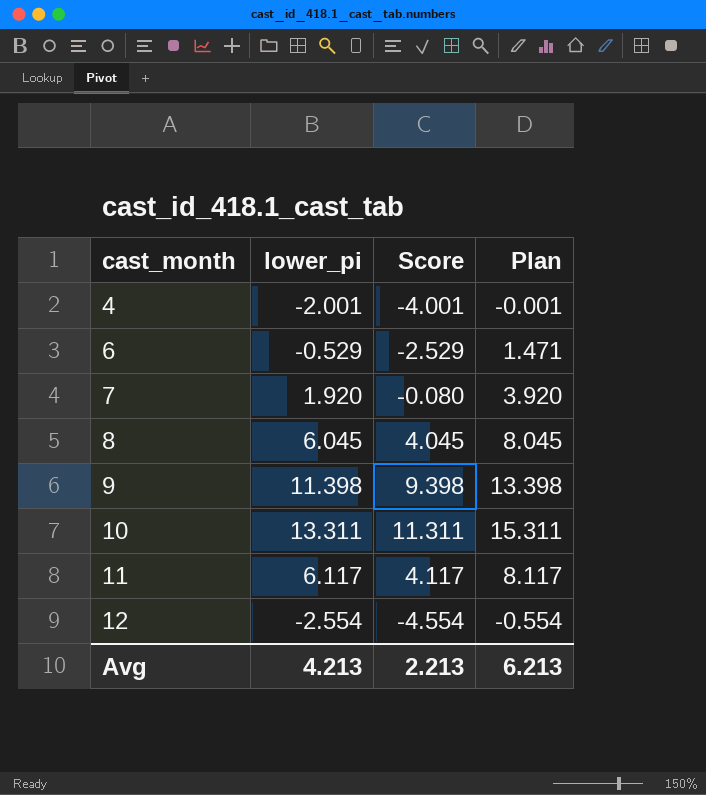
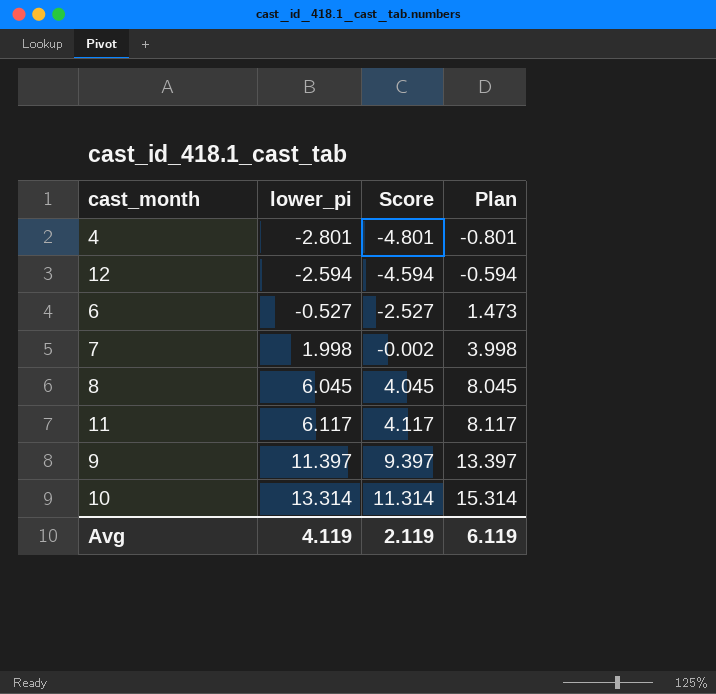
row order: cast_month ascending -> lower_pi ascending
4 | lower_pi: -2.001 -> -2.801
4 | Score: -4.001 -> -4.801
4 | Plan: -0.001 -> -0.801
12 | lower_pi: -2.554 -> -2.594
12 | Score: -4.554 -> -4.594
12 | Plan: -0.554 -> -0.594
6 | lower_pi: -0.529 -> -0.527
6 | Score: -2.529 -> -2.527
6 | Plan: 1.471 -> 1.473
7 | lower_pi: 1.920 -> 1.998
7 | Score: -0.080 -> -0.002
7 | Plan: 3.920 -> 3.998
9 | lower_pi: 11.398 -> 11.397
9 | Score: 9.398 -> 9.397
9 | Plan: 13.398 -> 13.397
10 | lower_pi: 13.311 -> 13.314
10 | Score: 11.311 -> 11.314
10 | Plan: 15.311 -> 15.314
Avg | lower_pi: 4.213 -> 4.119
Avg | Score: 2.213 -> 2.119
Avg | Plan: 6.213 -> 6.119

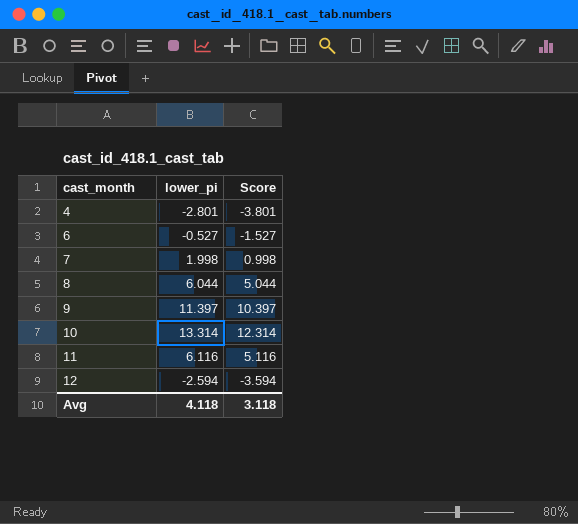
row order: lower_pi ascending -> cast_month ascending
column Plan | formula: [lower_pi] + 2 -> none
column Score | formula: [lower_pi] - 2 -> [lower_pi] - 1
8 | lower_pi: 6.045 -> 6.044
11 | lower_pi: 6.117 -> 6.116
Avg | lower_pi: 4.119 -> 4.118
Avg | Score: 2.119 -> 3.118

